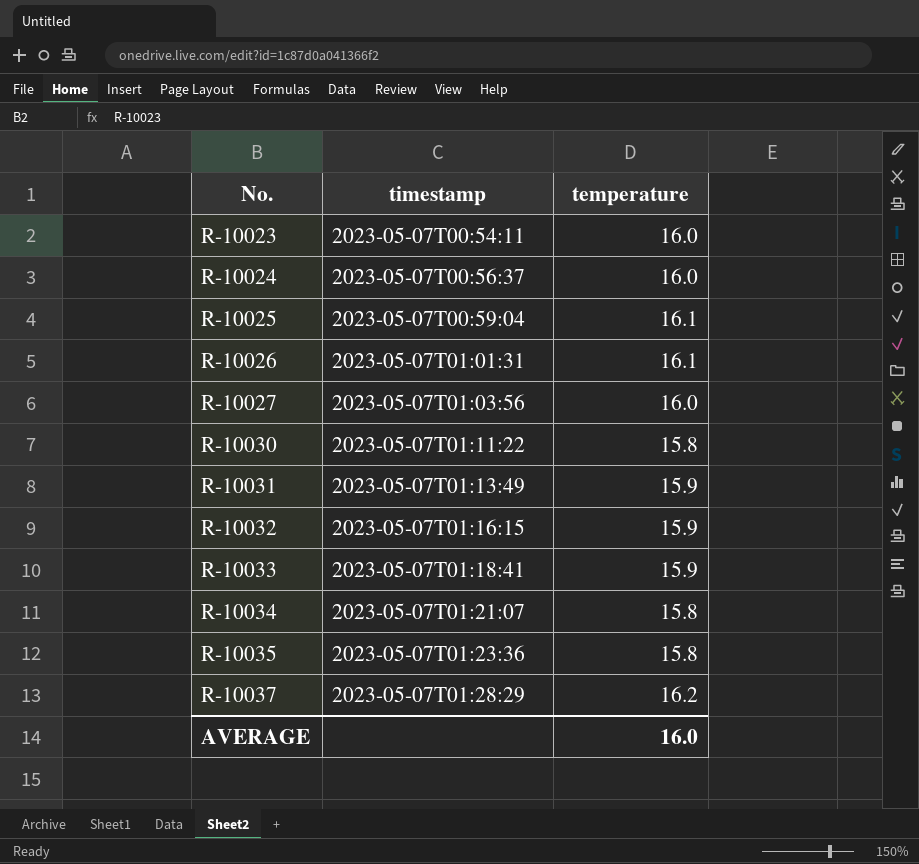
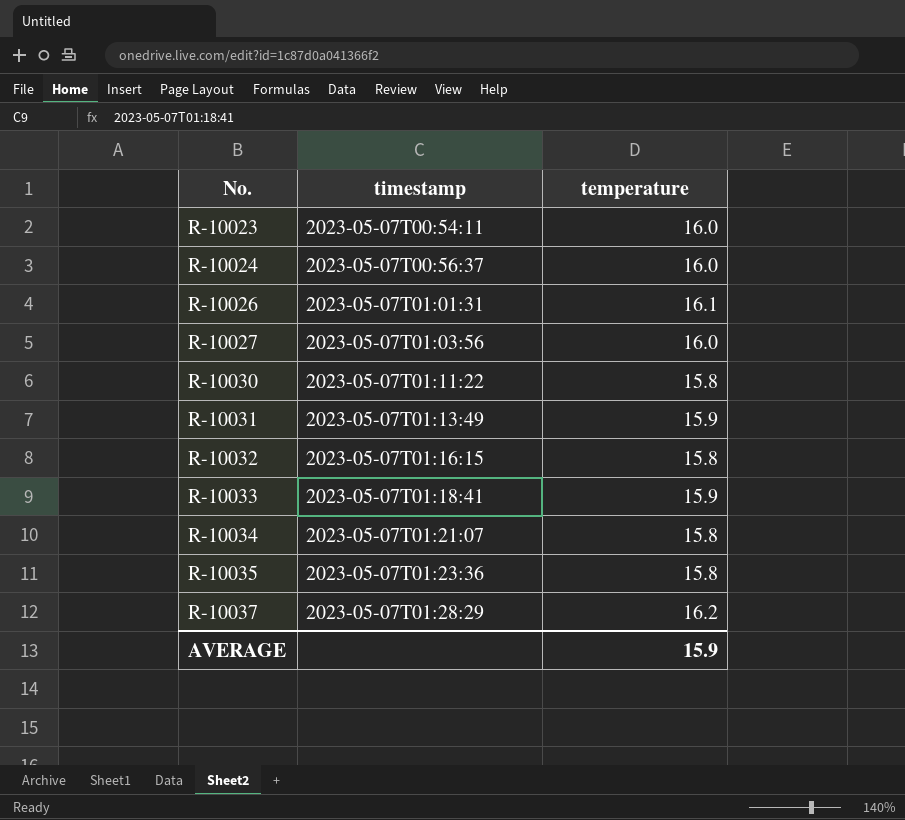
row R-10025: 2023-05-07T00:59:04 | 16.1 -> none
R-10032 | temperature: 15.9 -> 15.8
AVERAGE | temperature: 16.0 -> 15.9

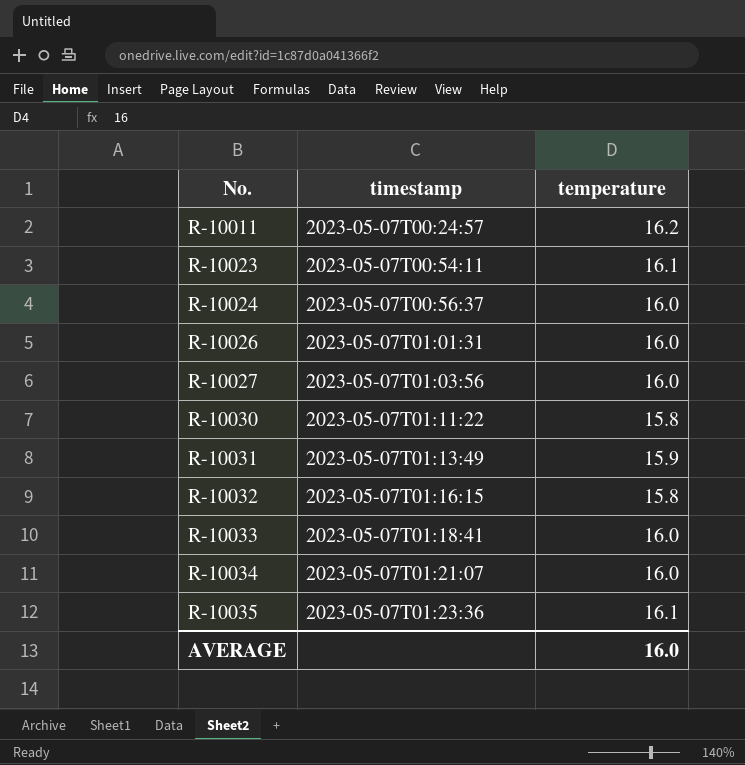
row R-10037: 2023-05-07T01:28:29 | 16.2 -> none
row R-10011: none -> 2023-05-07T00:24:57 | 16.2
R-10023 | temperature: 16.0 -> 16.1
R-10026 | temperature: 16.1 -> 16.0
R-10033 | temperature: 15.9 -> 16.0
R-10034 | temperature: 15.8 -> 16.0
R-10035 | temperature: 15.8 -> 16.1
AVERAGE | temperature: 15.9 -> 16.0

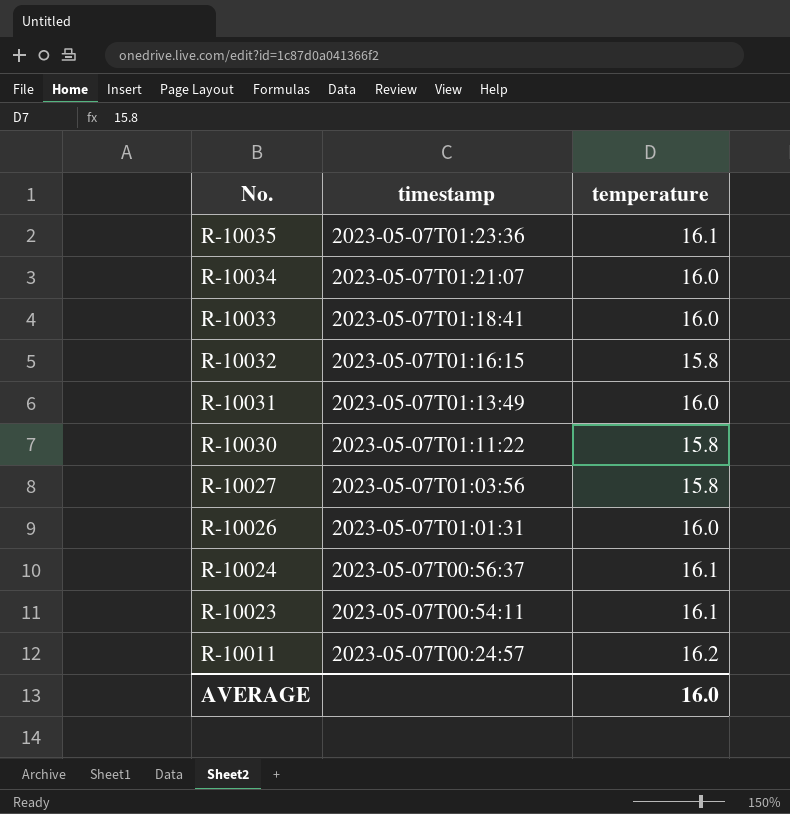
row order: No. ascending -> No. descending
R-10031 | temperature: 15.9 -> 16.0
R-10027 | temperature: 16.0 -> 15.8
R-10024 | temperature: 16.0 -> 16.1

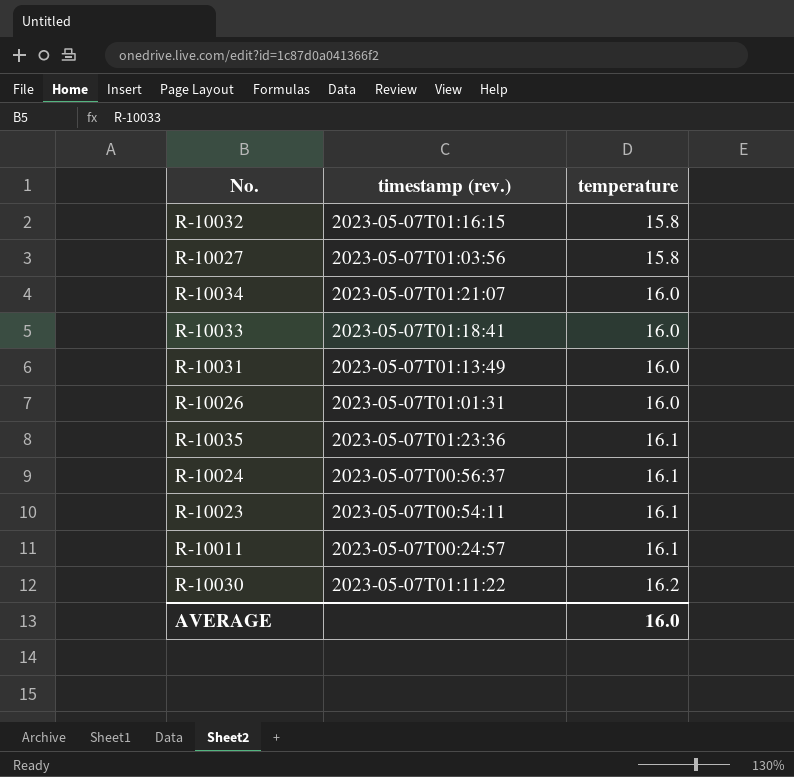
row order: No. descending -> temperature ascending
column name: timestamp -> timestamp (rev.)
R-10011 | temperature: 16.2 -> 16.1
R-10030 | temperature: 15.8 -> 16.2

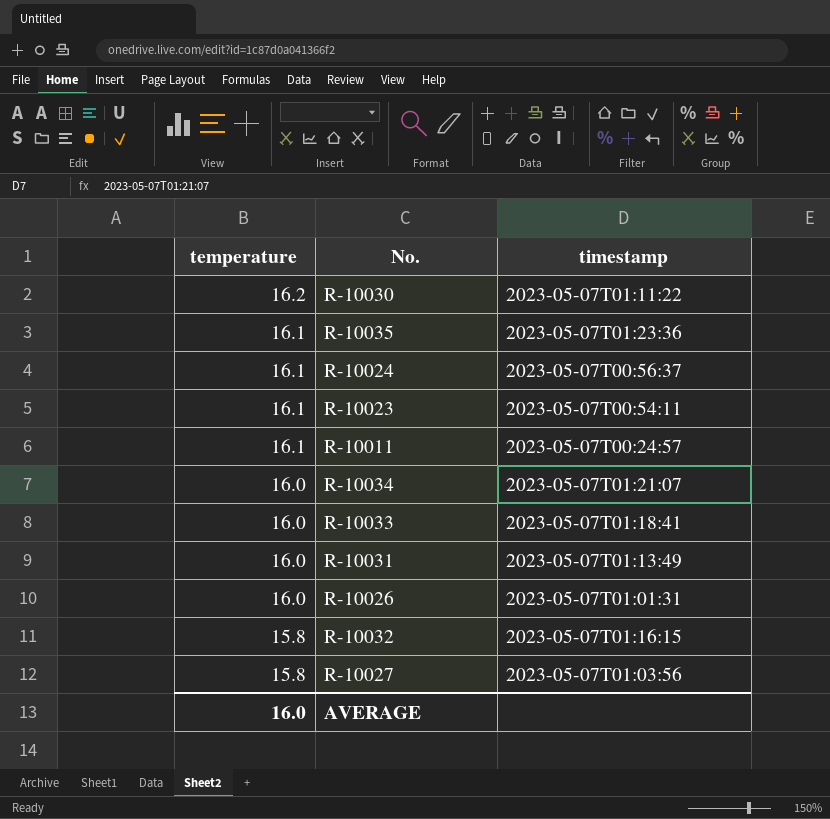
row order: temperature ascending -> temperature descending
column temperature | position: 3 -> 1
column name: timestamp (rev.) -> timestamp

